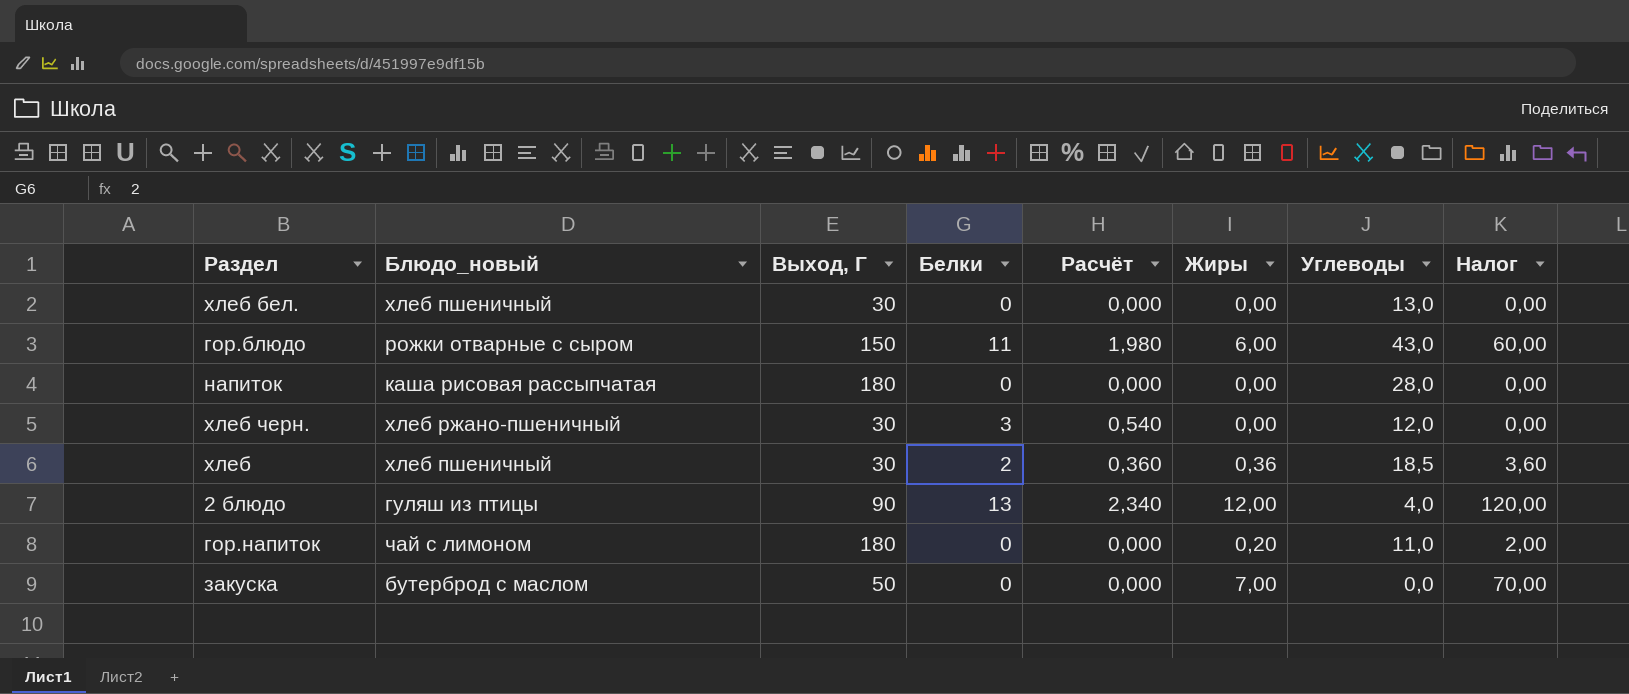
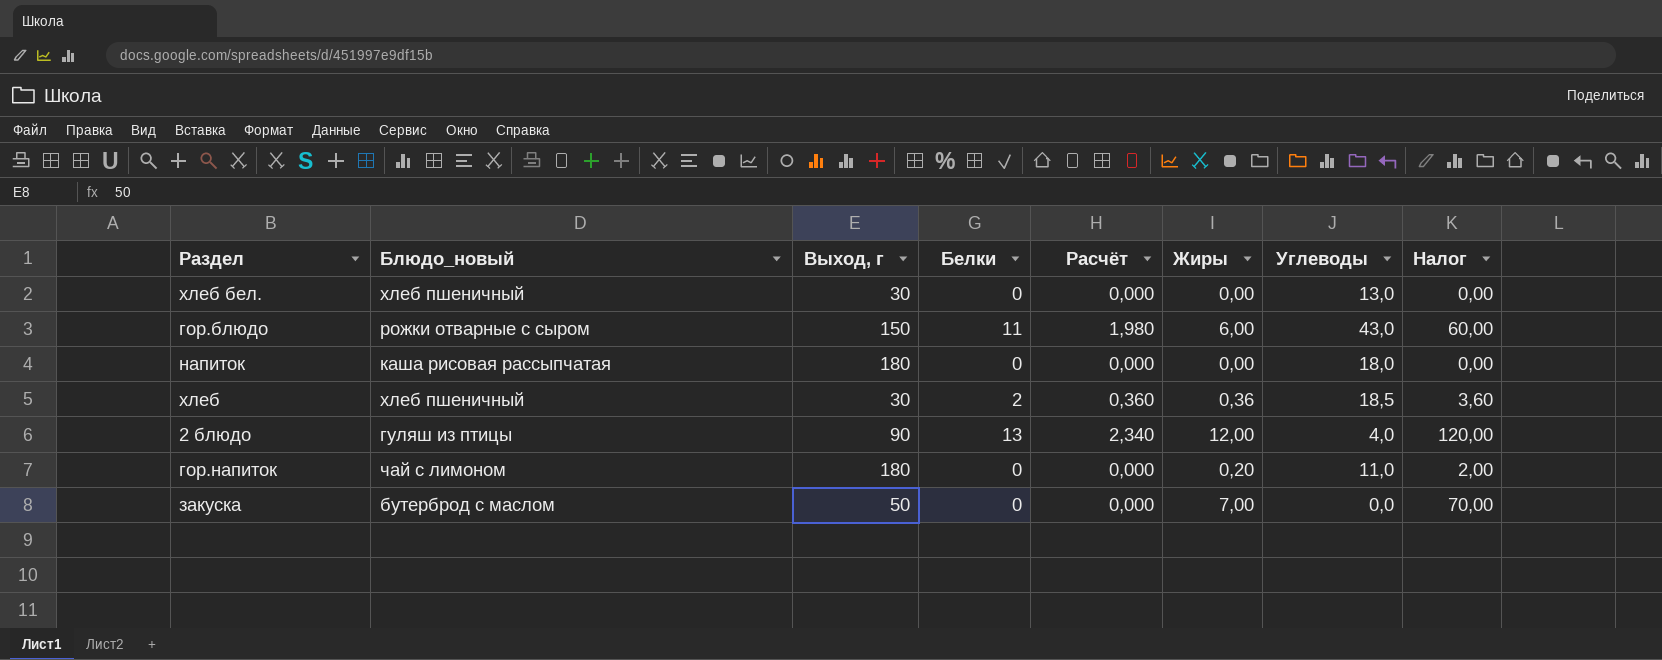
column name: Выход, Г -> Выход, г
row хлеб черн.: хлеб ржано-пшеничный | 30 | 3 | 0,540 | 0,00 | 12,0 | 0,00 -> none
напиток | Углеводы: 28,0 -> 18,0

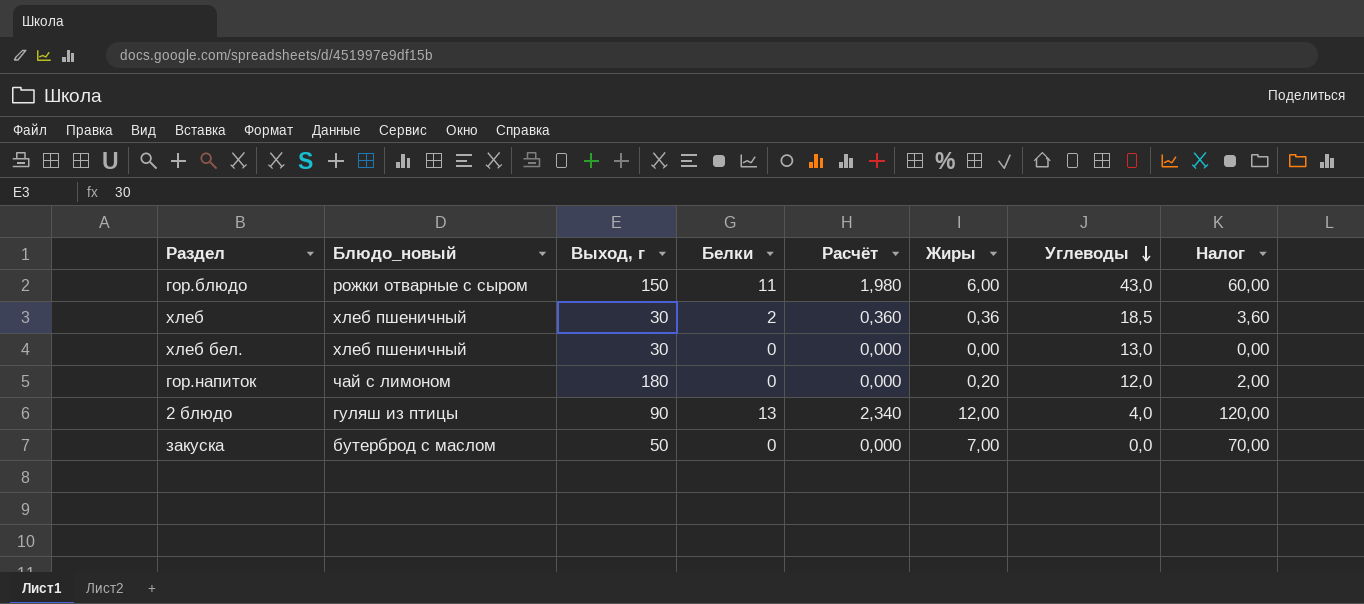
row order: none -> Углеводы descending
row напиток: каша рисовая рассыпчатая | 180 | 0 | 0,000 | 0,00 | 18,0 | 0,00 -> none
гор.напиток | Углеводы: 11,0 -> 12,0

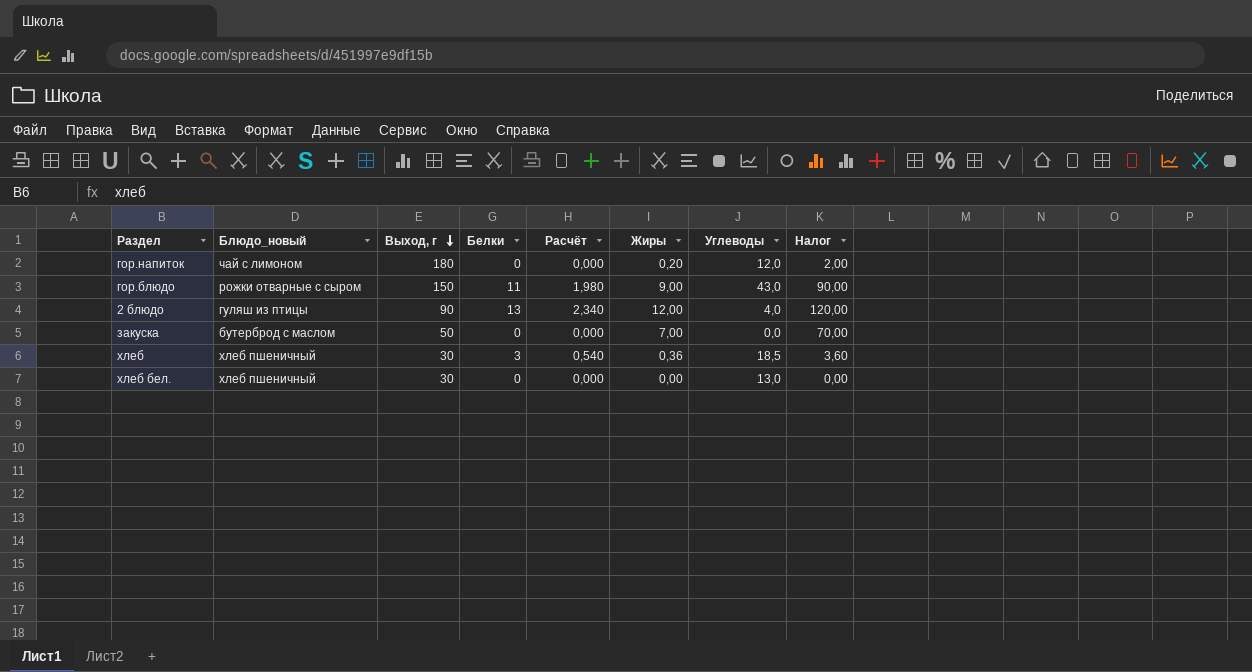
row order: Углеводы descending -> Выход, г descending
гор.блюдо | Жиры: 6,00 -> 9,00
гор.блюдо | Налог: 60,00 -> 90,00
хлеб | Белки: 2 -> 3
хлеб | Расчёт: 0,360 -> 0,540

